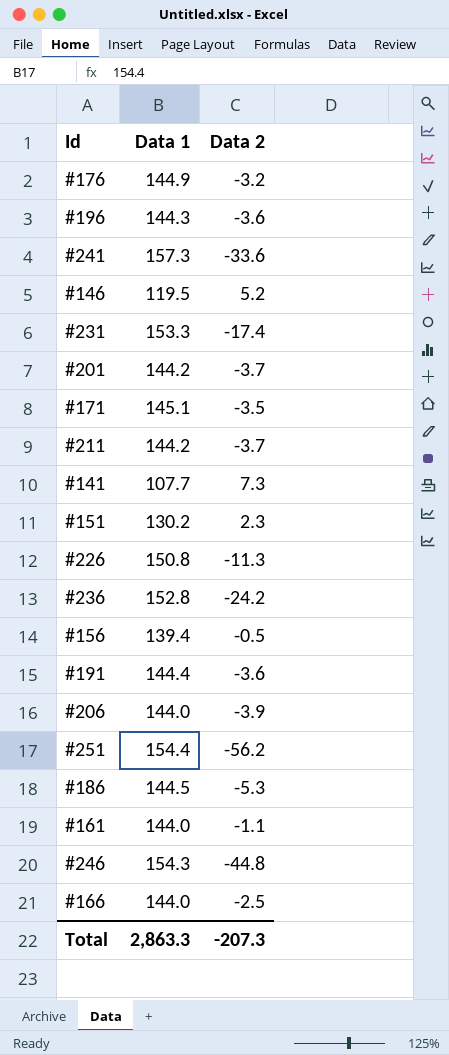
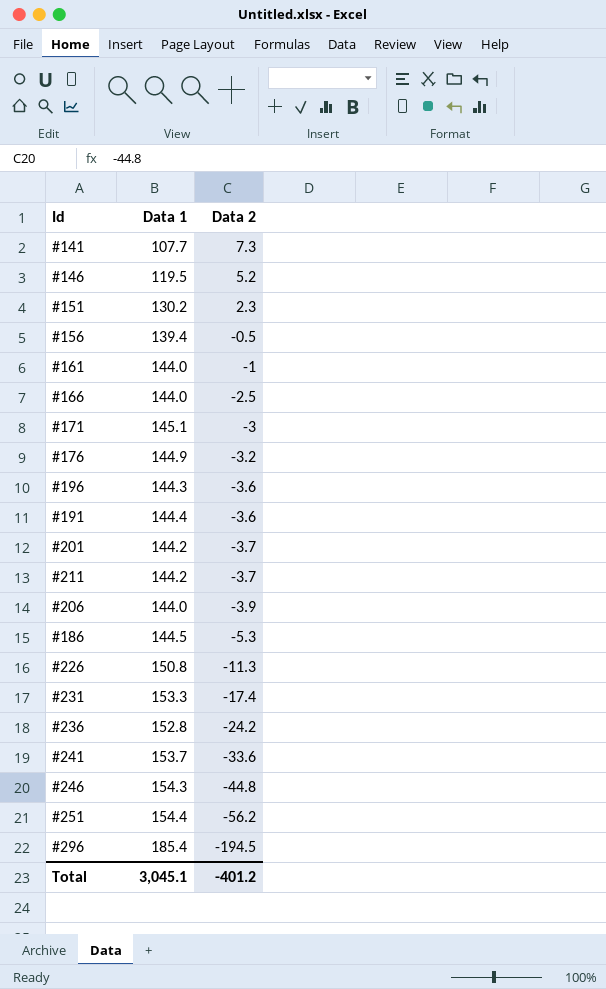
row order: none -> Data 2 descending
#161 | Data 2: -1.1 -> -1
#171 | Data 2: -3.5 -> -3
#241 | Data 1: 157.3 -> 153.7
row #296: none -> 185.4 | -194.5
Total | Data 1: 2,863.3 -> 3,045.1
Total | Data 2: -207.3 -> -401.2

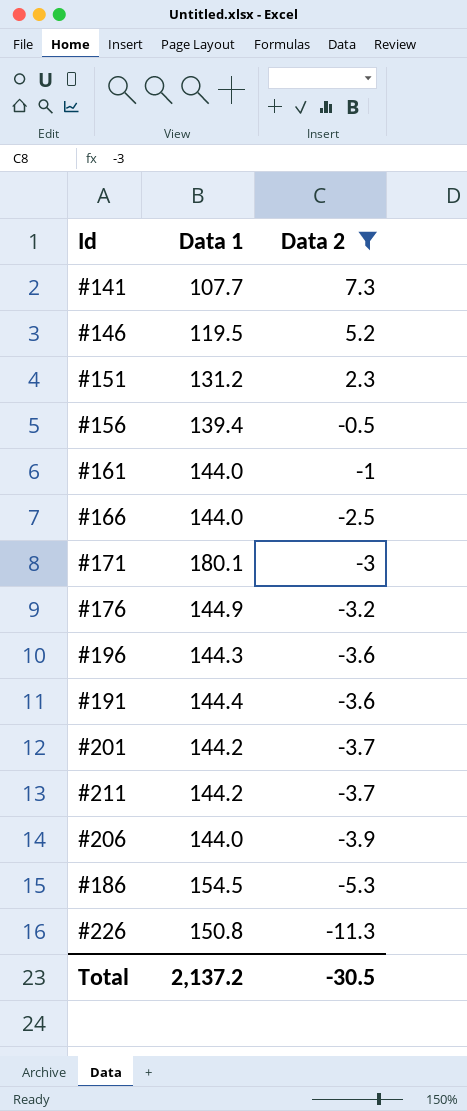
filter: none -> Data 2 >= -11.3
#151 | Data 1: 130.2 -> 131.2
#171 | Data 1: 145.1 -> 180.1
#186 | Data 1: 144.5 -> 154.5
Total | Data 1: 3,045.1 -> 2,137.2
Total | Data 2: -401.2 -> -30.5

